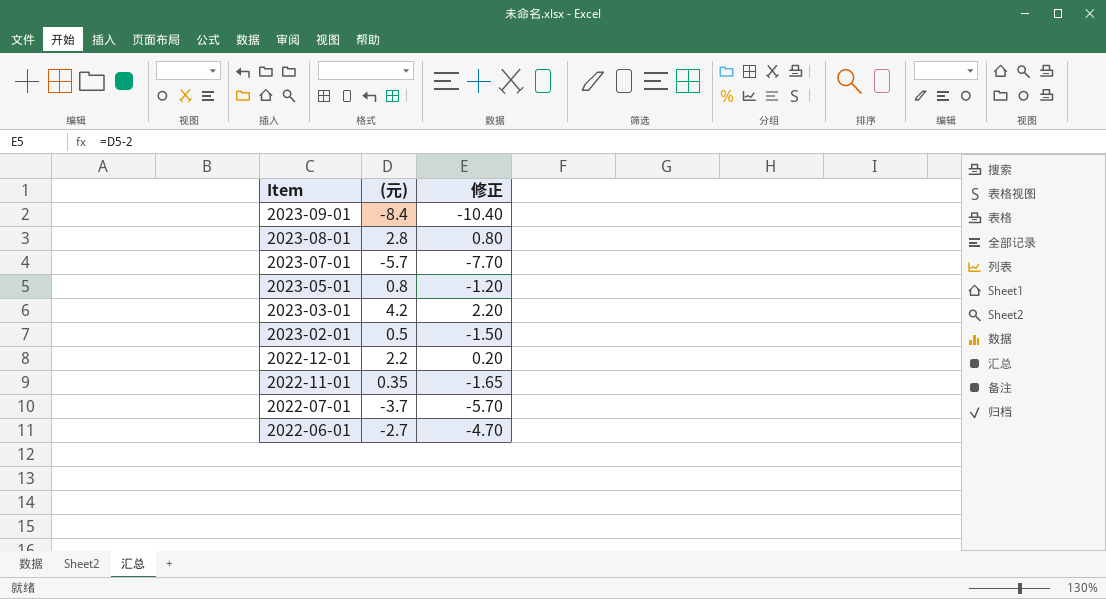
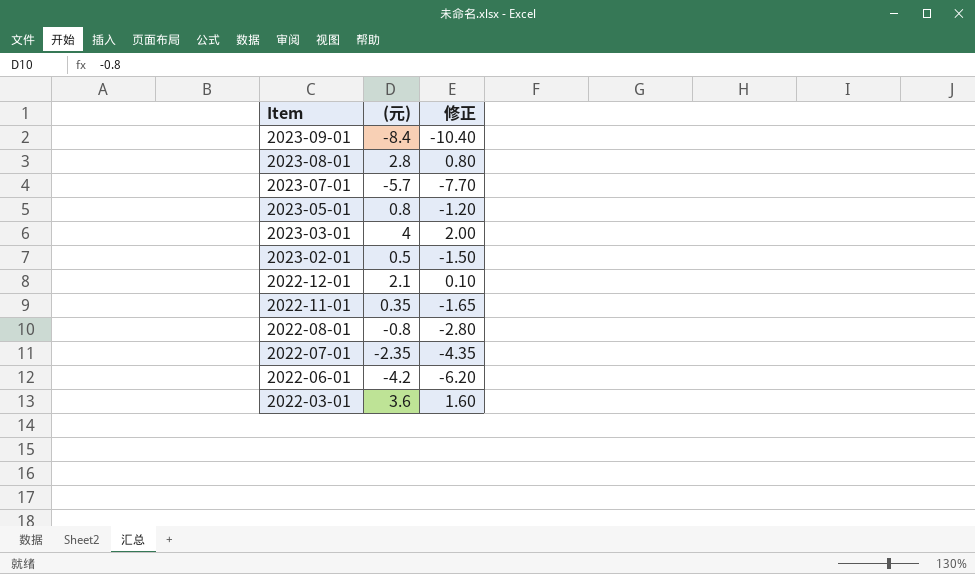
2023-03-01 | (元): 4.2 -> 4
2023-03-01 | 修正: 2.20 -> 2.00
2022-12-01 | (元): 2.2 -> 2.1
2022-12-01 | 修正: 0.20 -> 0.10
row 2022-08-01: none -> -0.8 | -2.80
2022-07-01 | (元): -3.7 -> -2.35
2022-07-01 | 修正: -5.70 -> -4.35
2022-06-01 | (元): -2.7 -> -4.2
2022-06-01 | 修正: -4.70 -> -6.20
row 2022-03-01: none -> 3.6 | 1.60

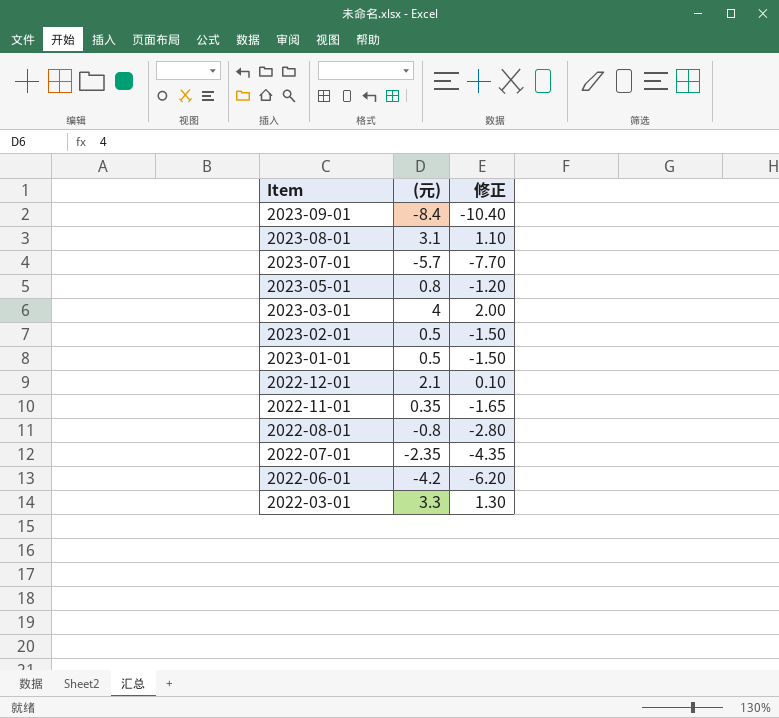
2023-08-01 | (元): 2.8 -> 3.1
2023-08-01 | 修正: 0.80 -> 1.10
row 2023-01-01: none -> 0.5 | -1.50
2022-03-01 | (元): 3.6 -> 3.3
2022-03-01 | 修正: 1.60 -> 1.30

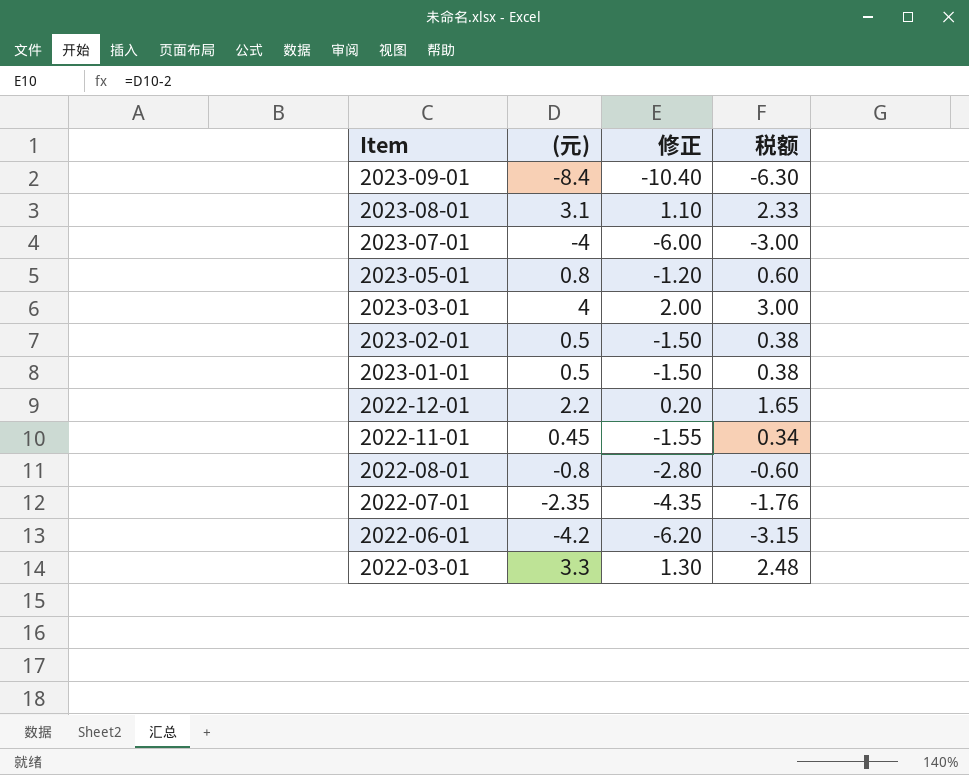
column 税额 | formula: none -> [(元)] * 0.75
2023-07-01 | (元): -5.7 -> -4
2023-07-01 | 修正: -7.70 -> -6.00
2022-12-01 | (元): 2.1 -> 2.2
2022-12-01 | 修正: 0.10 -> 0.20
2022-11-01 | (元): 0.35 -> 0.45
2022-11-01 | 修正: -1.65 -> -1.55

